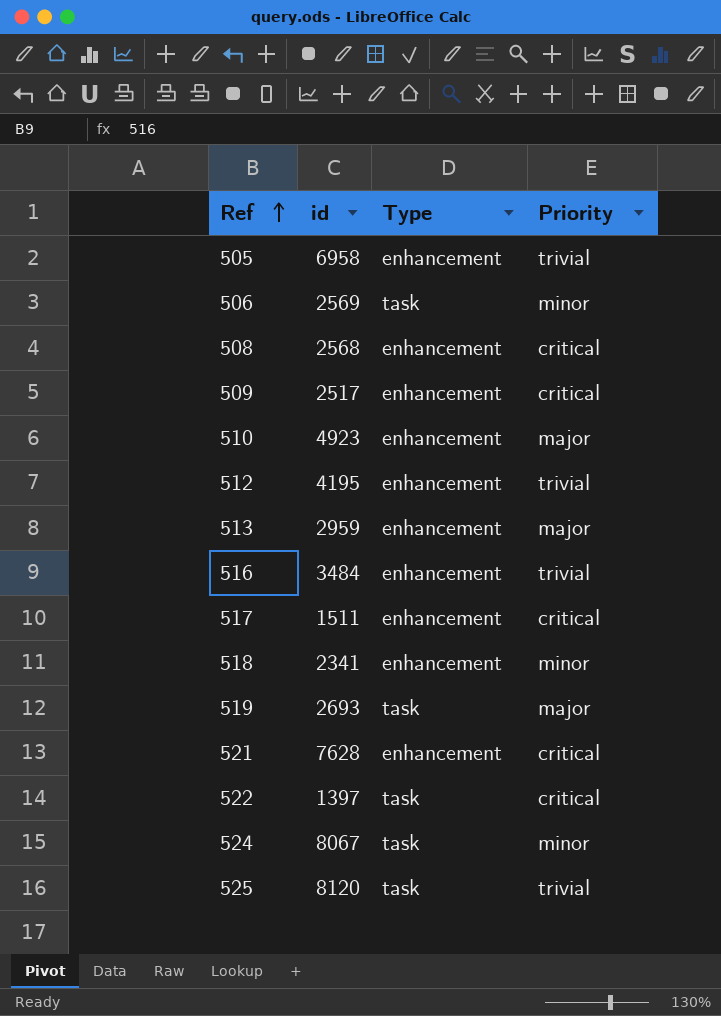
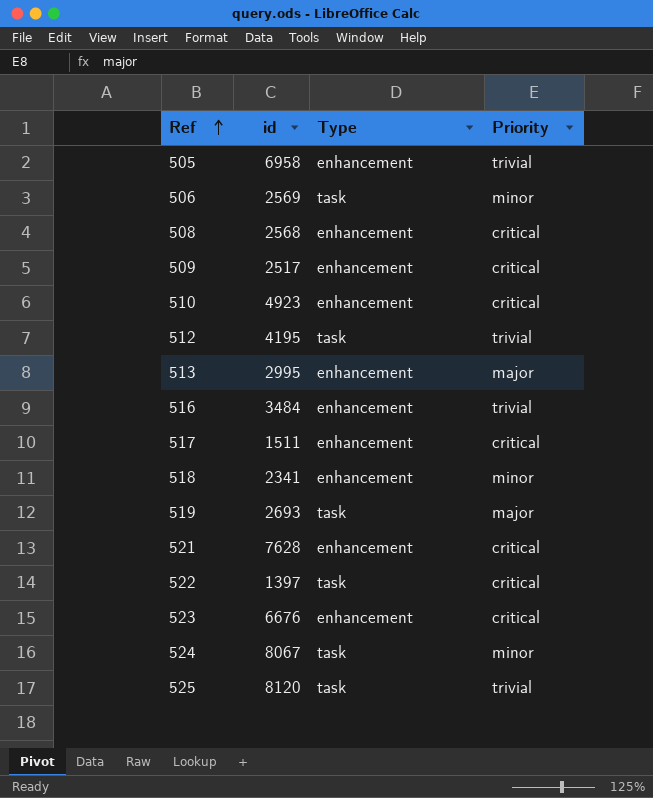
510 | Priority: major -> critical
512 | Type: enhancement -> task
513 | id: 2959 -> 2995
row 523: none -> 6676 | enhancement | critical

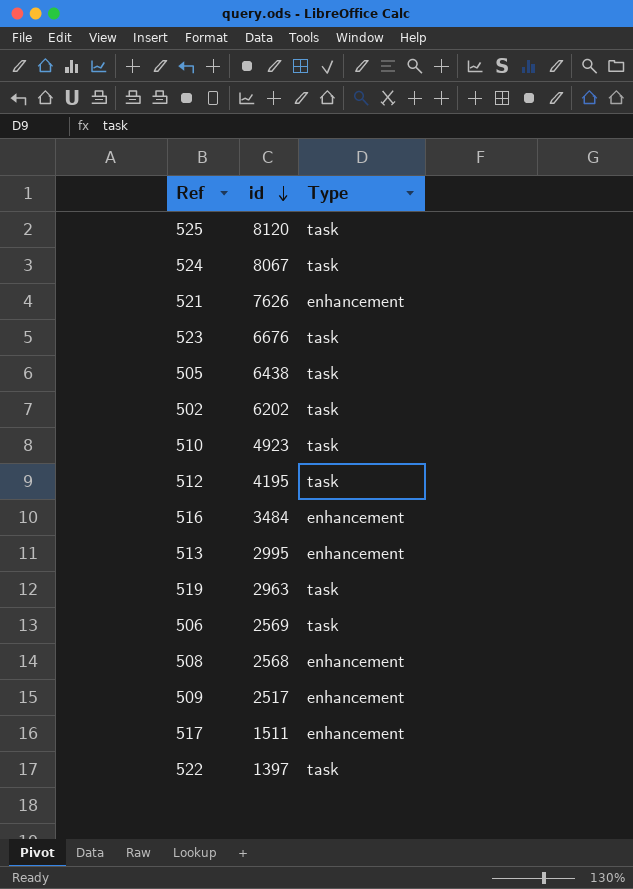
row order: Ref ascending -> id descending
column Priority | position: 4 -> none
row 518: 2341 | enhancement | minor -> none
521 | id: 7628 -> 7626
523 | Type: enhancement -> task
505 | id: 6958 -> 6438
505 | Type: enhancement -> task
row 502: none -> 6202 | task
510 | Type: enhancement -> task
519 | id: 2693 -> 2963

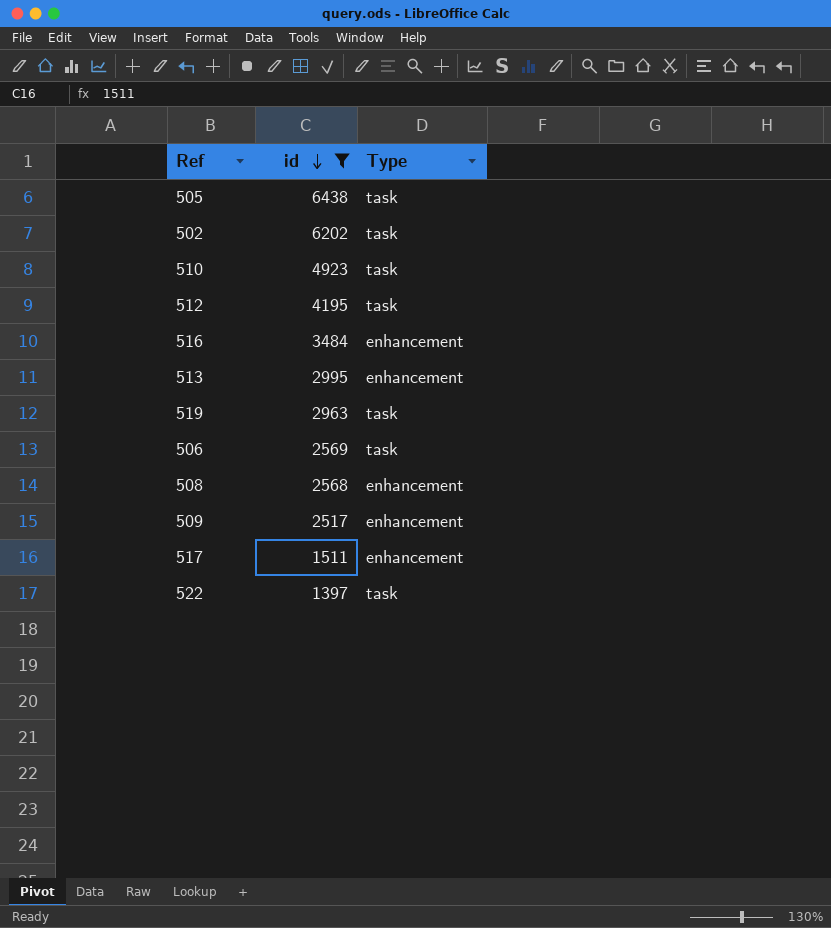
filter: none -> id <= 6438

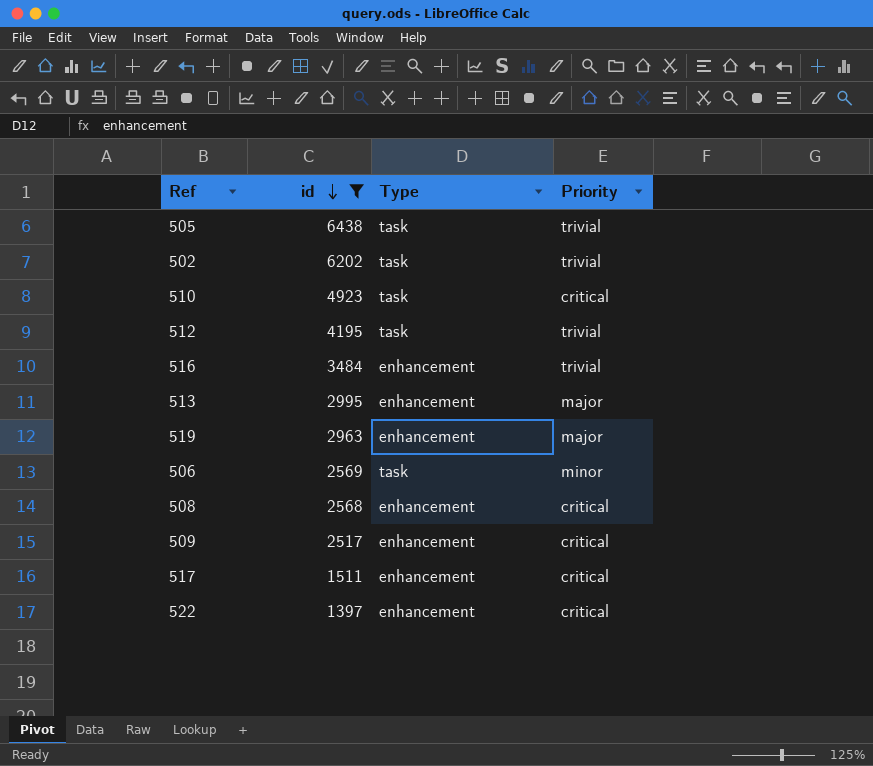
column Priority | position: none -> 4
519 | Type: task -> enhancement
522 | Type: task -> enhancement

